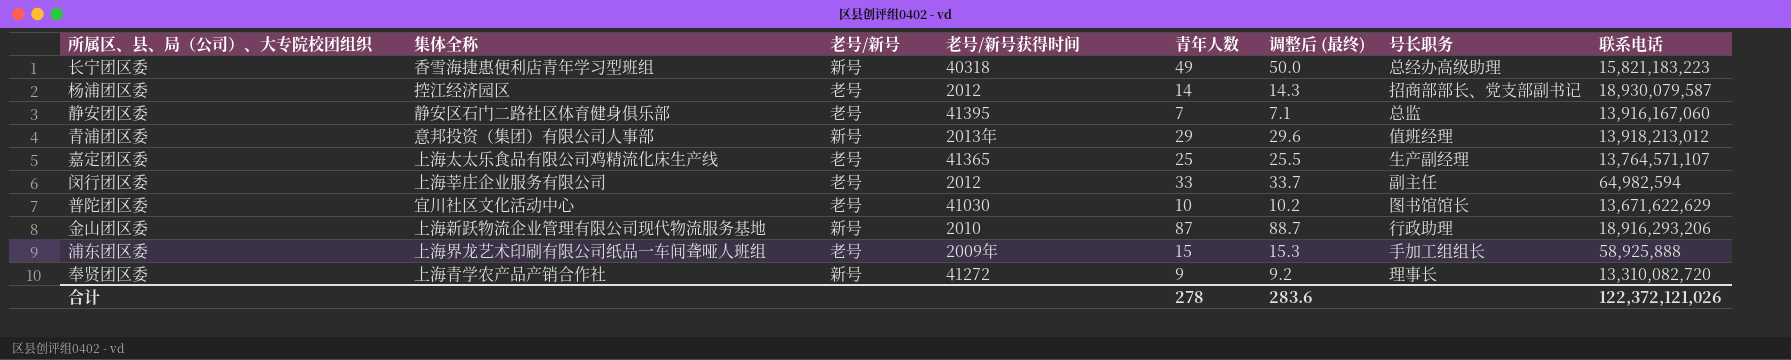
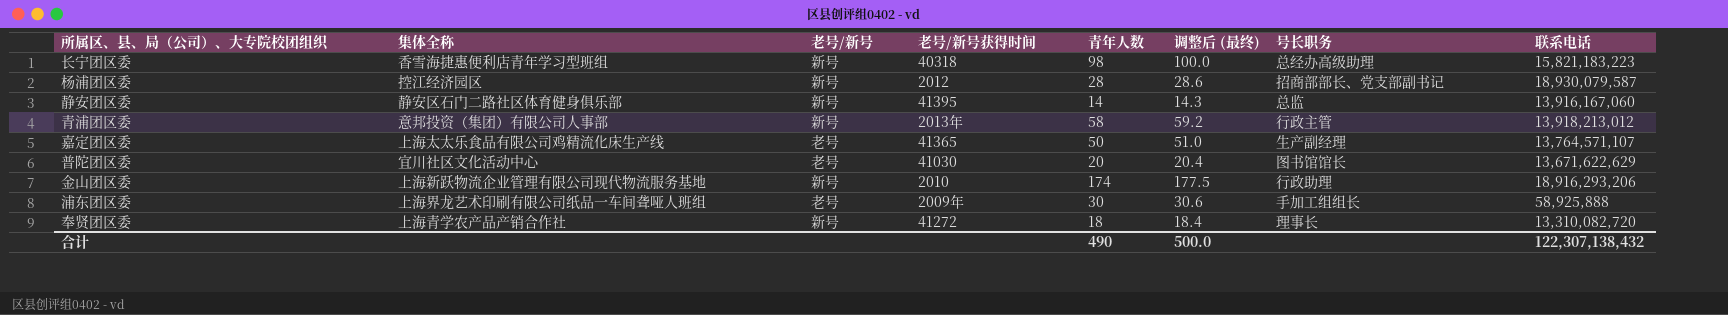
row 闵行团区委: 上海莘庄企业服务有限公司 | 老号 | 2012 | 33 | 33.7 | 副主任 | 64,982,594 -> none
长宁团区委 | 青年人数: 49 -> 98
长宁团区委 | 调整后 (最终): 50.0 -> 100.0
杨浦团区委 | 老号/新号: 老号 -> 新号
杨浦团区委 | 青年人数: 14 -> 28
杨浦团区委 | 调整后 (最终): 14.3 -> 28.6
静安团区委 | 老号/新号: 老号 -> 新号
静安团区委 | 青年人数: 7 -> 14
静安团区委 | 调整后 (最终): 7.1 -> 14.3
青浦团区委 | 青年人数: 29 -> 58
青浦团区委 | 调整后 (最终): 29.6 -> 59.2
青浦团区委 | 号长职务: 值班经理 -> 行政主管
嘉定团区委 | 青年人数: 25 -> 50
嘉定团区委 | 调整后 (最终): 25.5 -> 51.0
普陀团区委 | 青年人数: 10 -> 20
普陀团区委 | 调整后 (最终): 10.2 -> 20.4
金山团区委 | 青年人数: 87 -> 174
金山团区委 | 调整后 (最终): 88.7 -> 177.5
浦东团区委 | 青年人数: 15 -> 30
浦东团区委 | 调整后 (最终): 15.3 -> 30.6
奉贤团区委 | 青年人数: 9 -> 18
奉贤团区委 | 调整后 (最终): 9.2 -> 18.4
合计 | 青年人数: 278 -> 490
合计 | 调整后 (最终): 283.6 -> 500.0
合计 | 联系电话: 122,372,121,026 -> 122,307,138,432

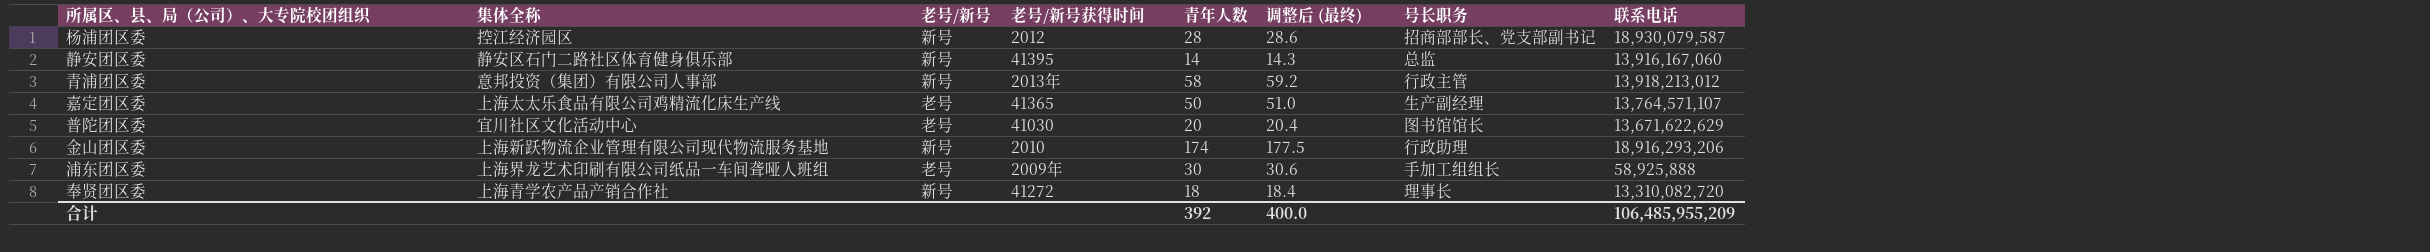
row 长宁团区委: 香雪海捷惠便利店青年学习型班组 | 新号 | 40318 | 98 | 100.0 | 总经办高级助理 | 15,821,183,223 -> none
合计 | 青年人数: 490 -> 392
合计 | 调整后 (最终): 500.0 -> 400.0
合计 | 联系电话: 122,307,138,432 -> 106,485,955,209

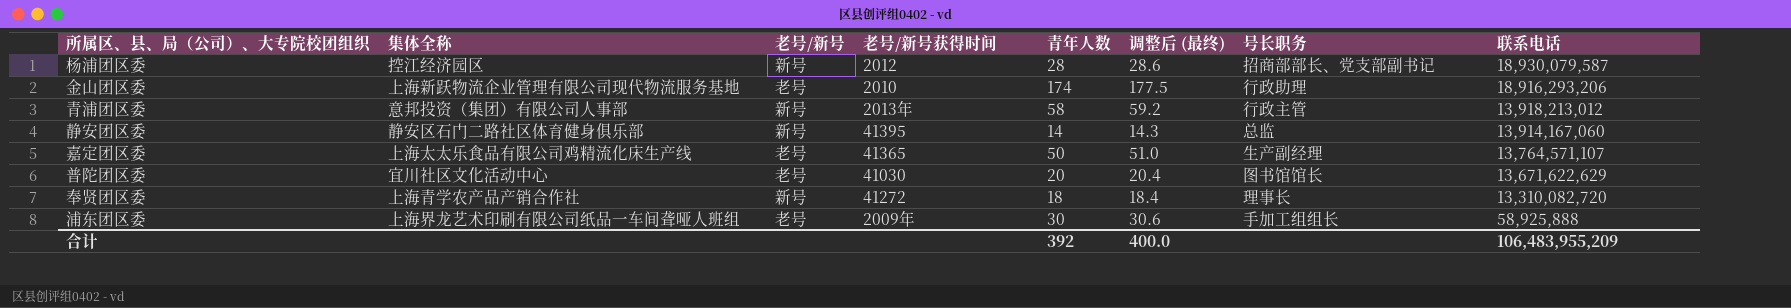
row order: none -> 联系电话 descending
金山团区委 | 老号/新号: 新号 -> 老号
静安团区委 | 联系电话: 13,916,167,060 -> 13,914,167,060
合计 | 联系电话: 106,485,955,209 -> 106,483,955,209

